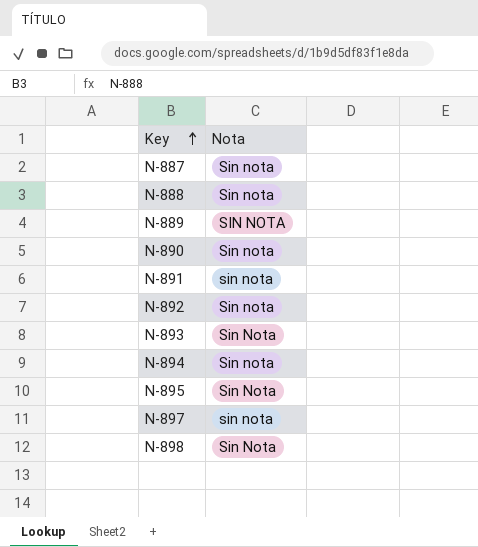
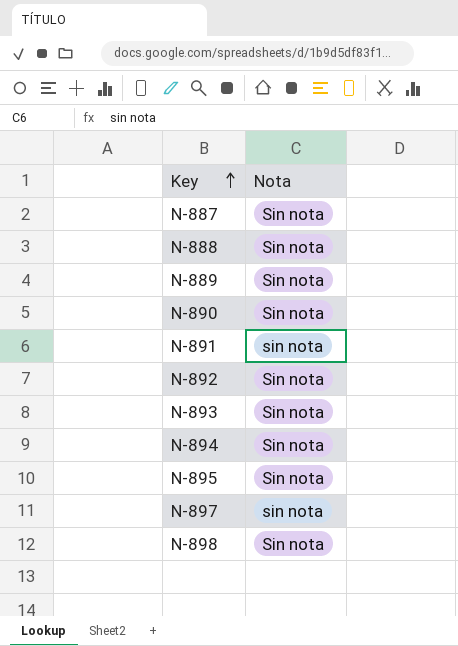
N-889 | Nota: SIN NOTA -> Sin nota
N-893 | Nota: Sin Nota -> Sin nota
N-895 | Nota: Sin Nota -> Sin nota
N-898 | Nota: Sin Nota -> Sin nota

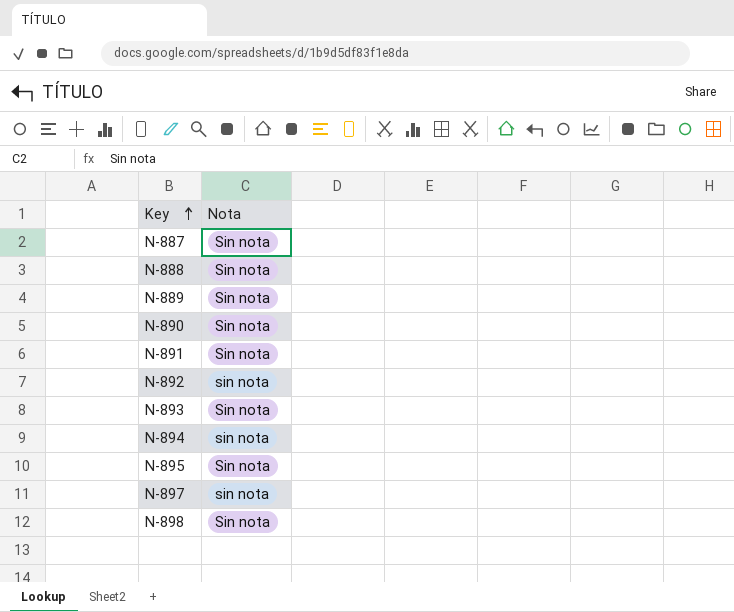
N-891 | Nota: sin nota -> Sin nota
N-892 | Nota: Sin nota -> sin nota
N-894 | Nota: Sin nota -> sin nota

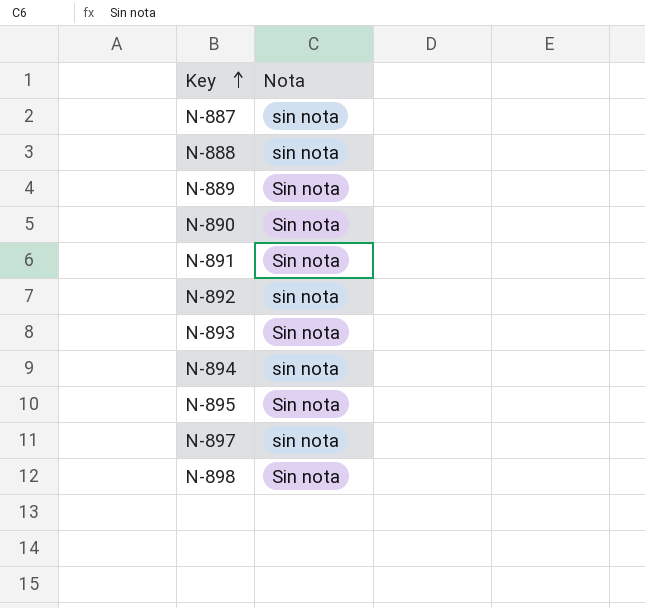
N-887 | Nota: Sin nota -> sin nota
N-888 | Nota: Sin nota -> sin nota

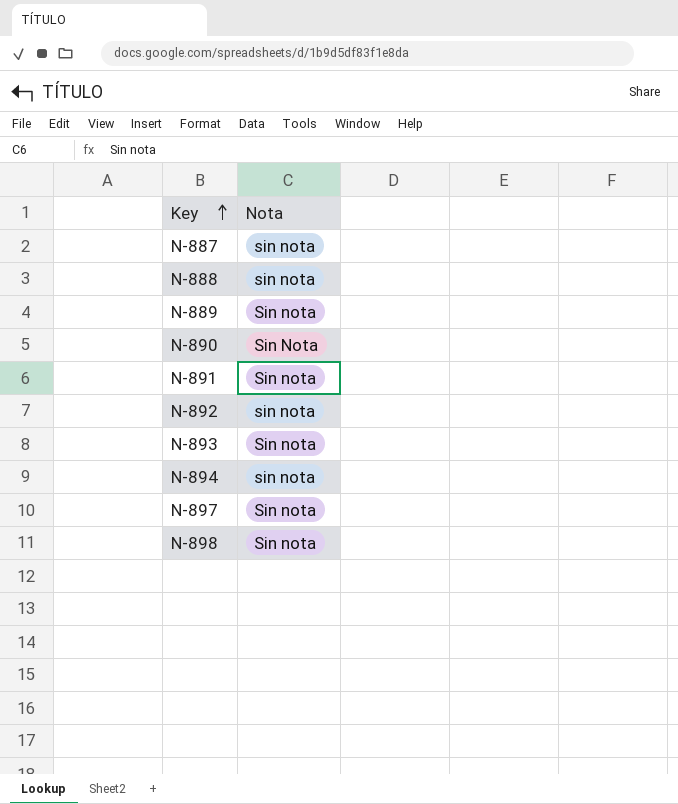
row N-895: Sin nota -> none
N-890 | Nota: Sin nota -> Sin Nota
N-897 | Nota: sin nota -> Sin nota

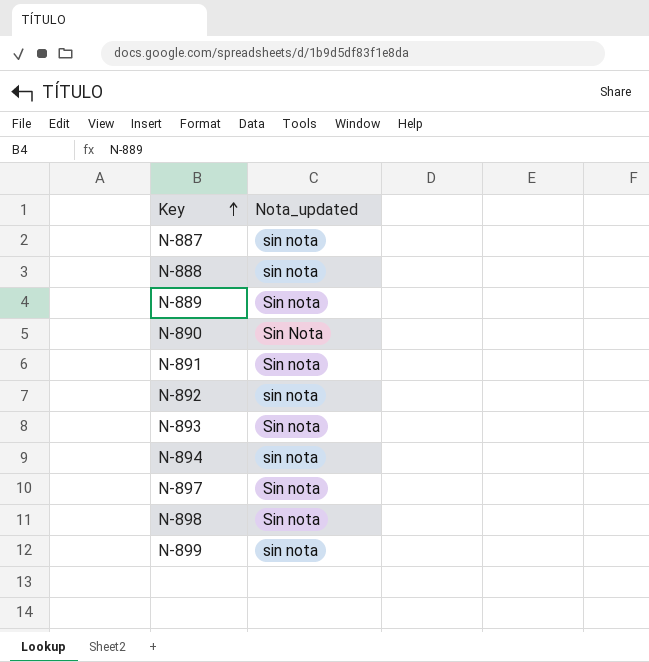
column name: Nota -> Nota_updated
row N-899: none -> sin nota

